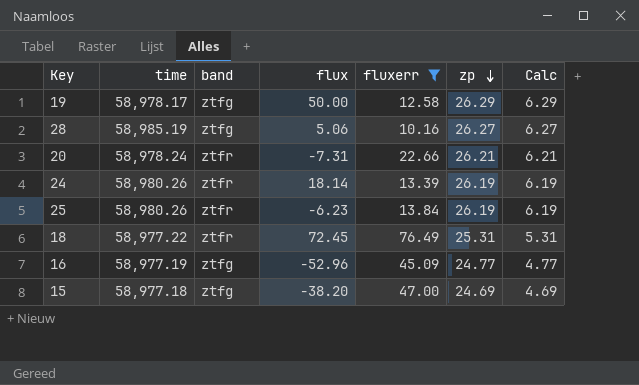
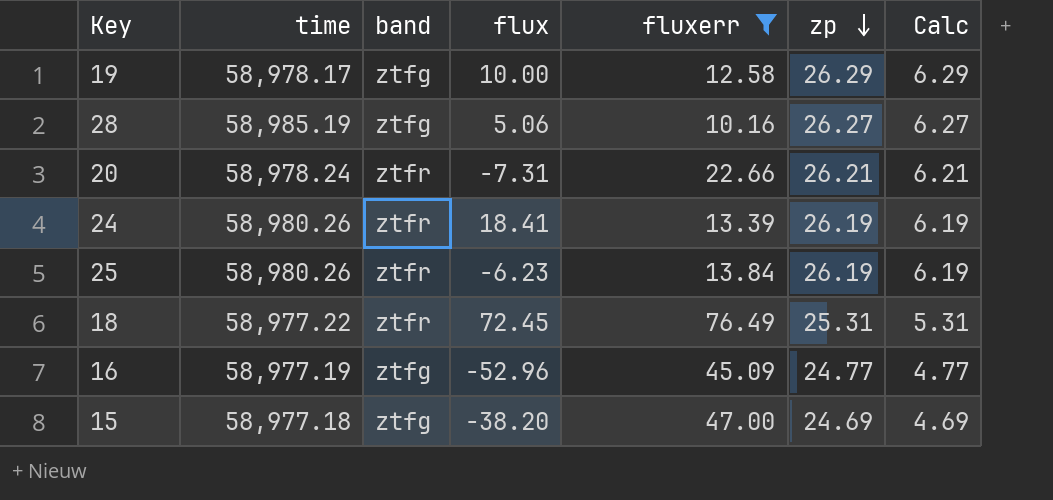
19 | flux: 50.00 -> 10.00
24 | flux: 18.14 -> 18.41

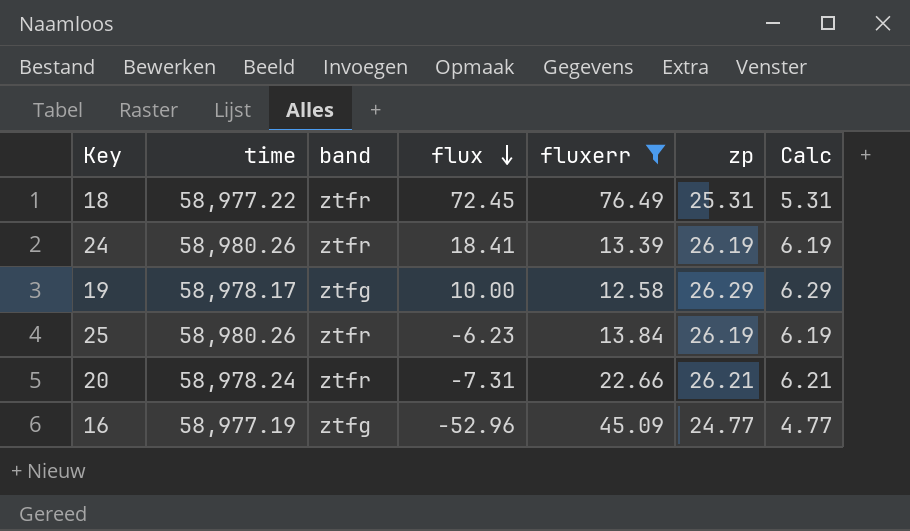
row order: zp descending -> flux descending
row 28: 58,985.19 | ztfg | 5.06 | 10.16 | 26.27 | 6.27 -> none
row 15: 58,977.18 | ztfg | -38.20 | 47.00 | 24.69 | 4.69 -> none

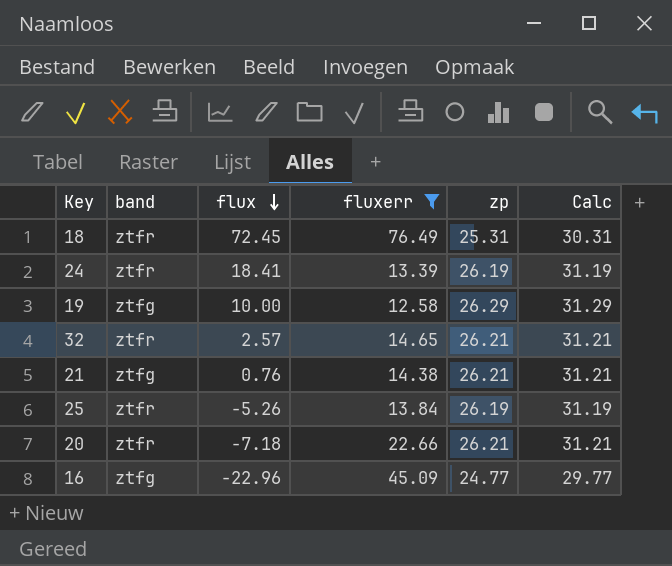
column time | position: 2 -> none
column Calc | formula: [zp] - 20 -> [zp] + 5
row 32: none -> ztfr | 2.57 | 14.65 | 26.21 | 31.21
row 21: none -> ztfg | 0.76 | 14.38 | 26.21 | 31.21
25 | flux: -6.23 -> -5.26
20 | flux: -7.31 -> -7.18
16 | flux: -52.96 -> -22.96

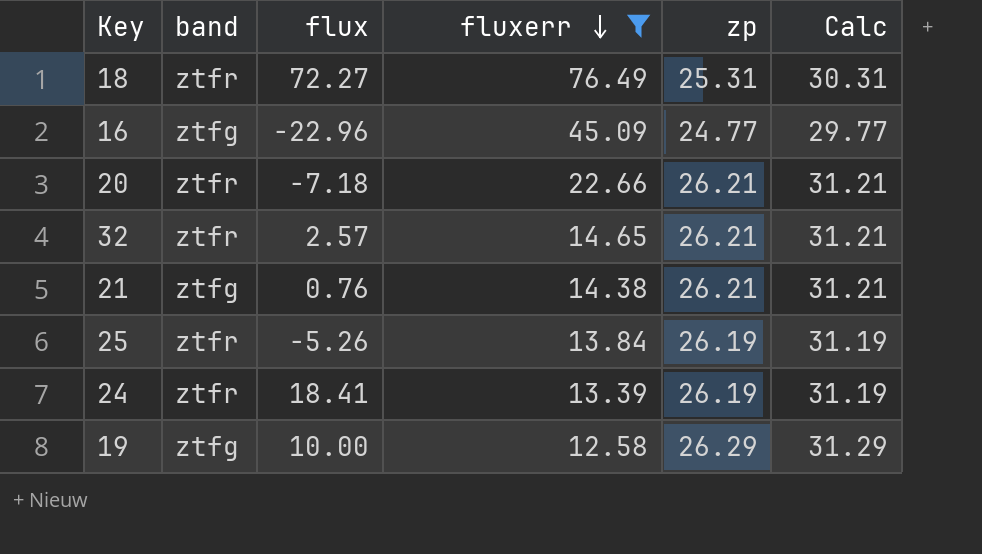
row order: flux descending -> fluxerr descending
18 | flux: 72.45 -> 72.27

